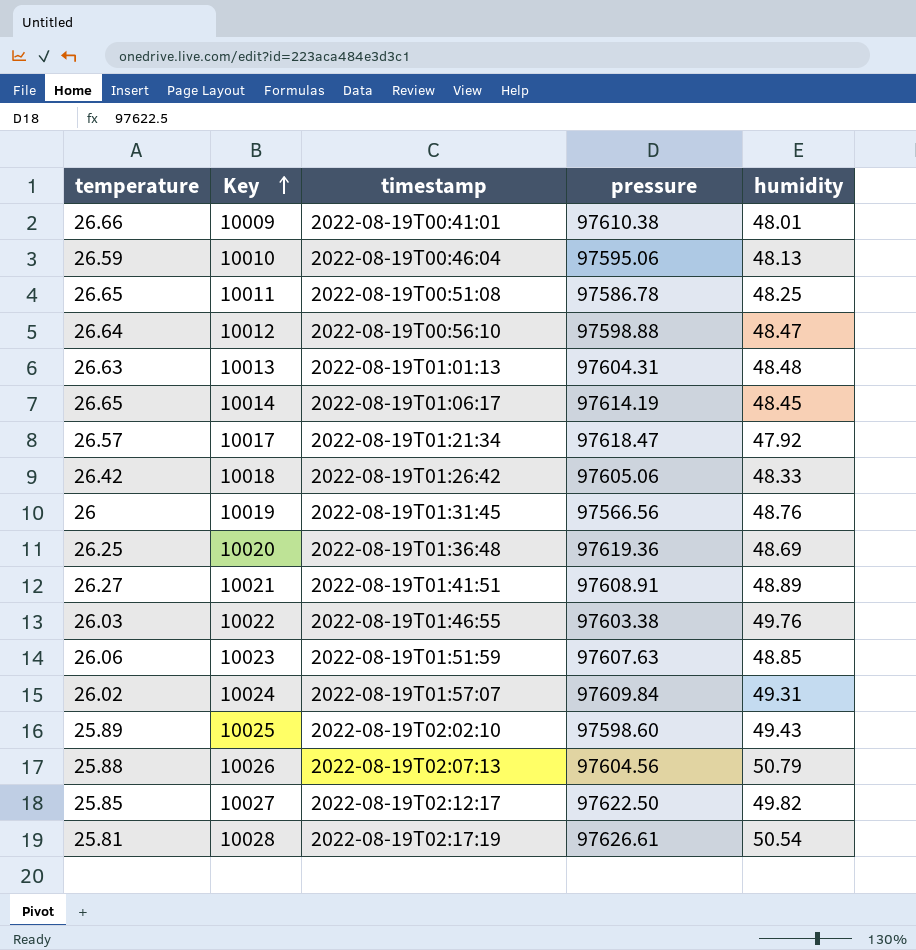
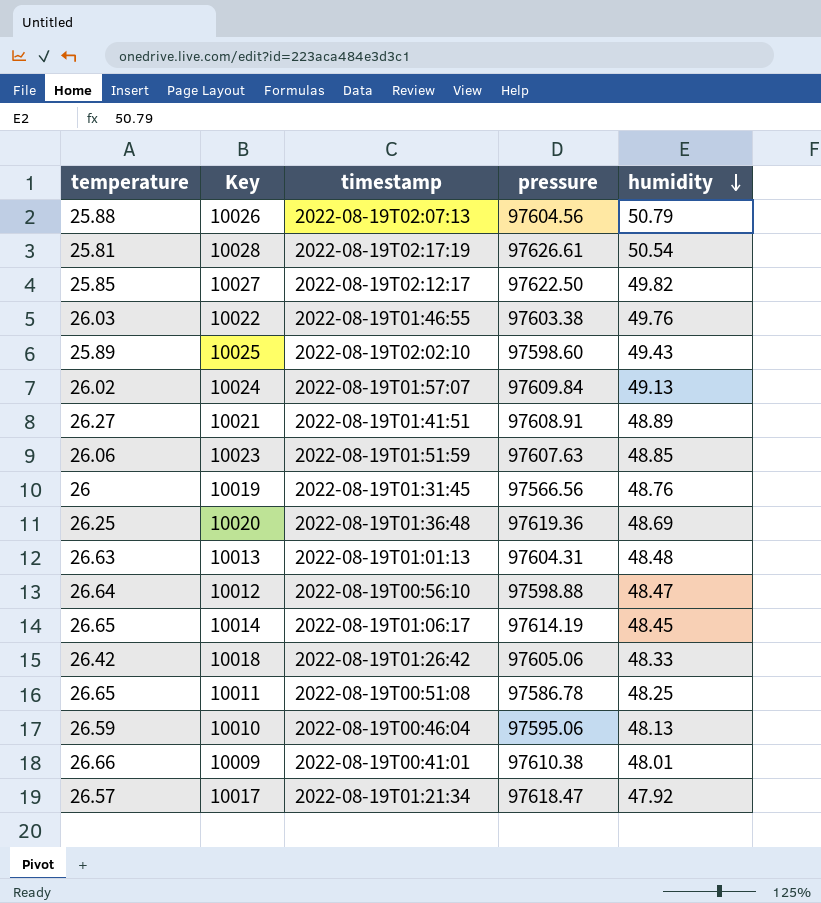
row order: Key ascending -> humidity descending
10024 | humidity: 49.31 -> 49.13

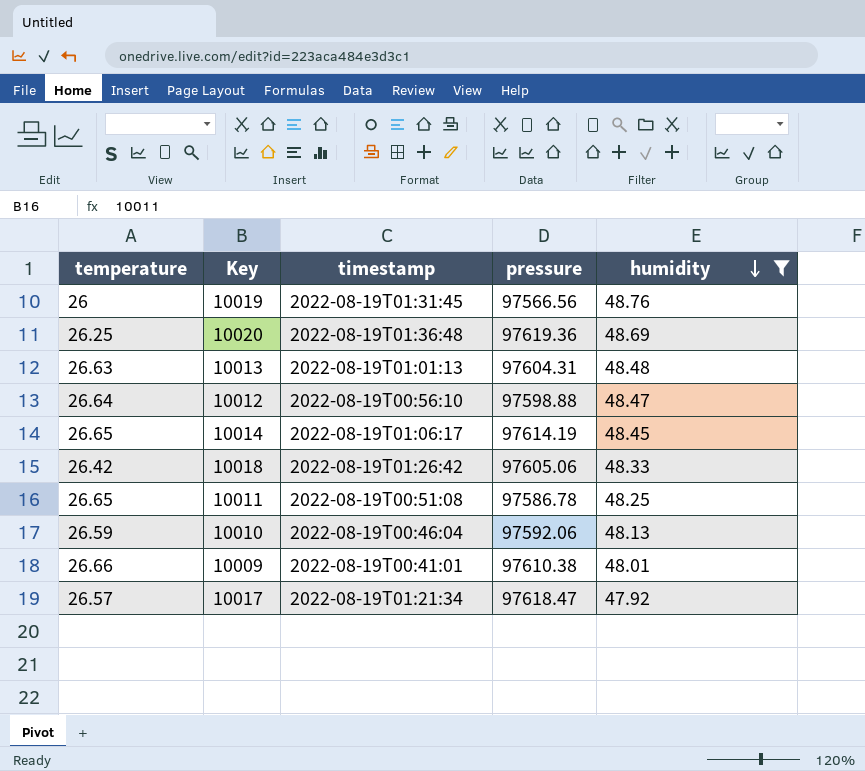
filter: none -> humidity <= 48.76
10010 | pressure: 97595.06 -> 97592.06

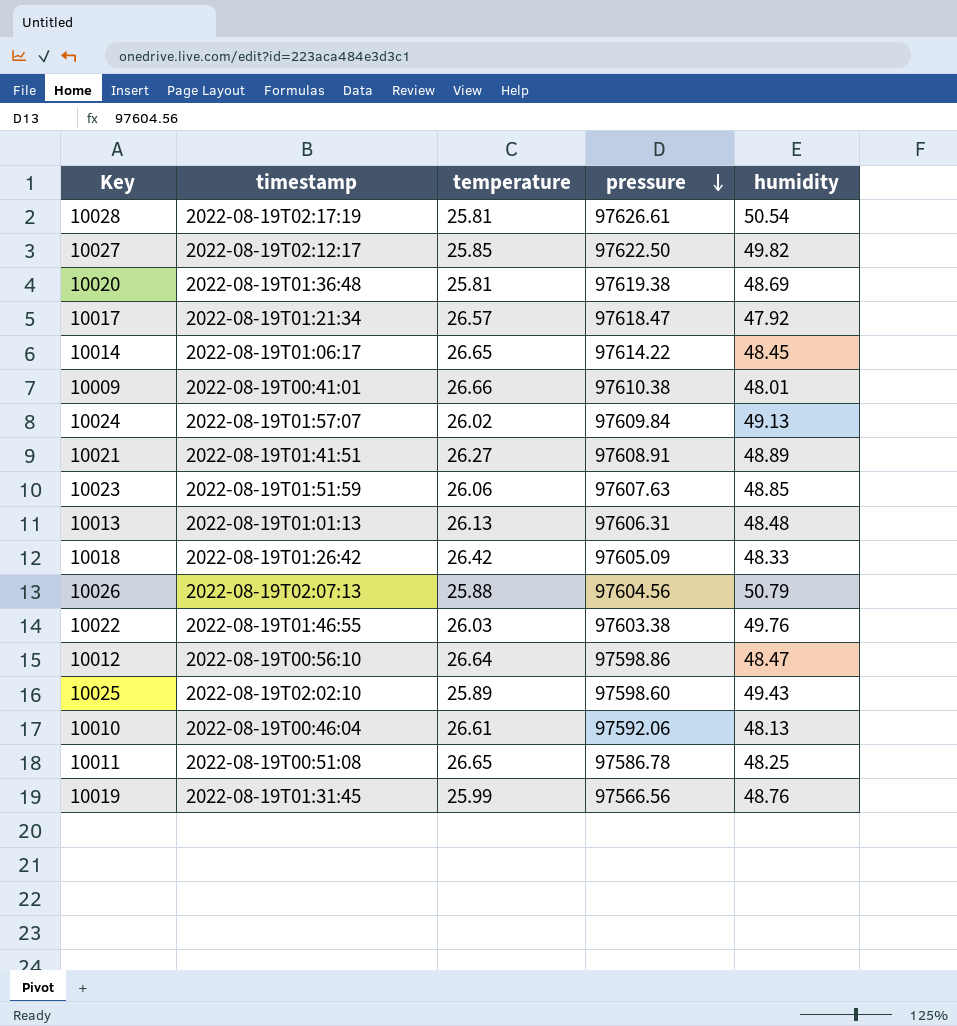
filter: humidity <= 48.76 -> none
row order: humidity descending -> pressure descending
column temperature | position: 1 -> 3
10020 | temperature: 26.25 -> 25.81
10020 | pressure: 97619.36 -> 97619.38
10014 | pressure: 97614.19 -> 97614.22
10013 | temperature: 26.63 -> 26.13
10013 | pressure: 97604.31 -> 97606.31
10018 | pressure: 97605.06 -> 97605.09
10012 | pressure: 97598.88 -> 97598.86
10010 | temperature: 26.59 -> 26.61
10019 | temperature: 26 -> 25.99

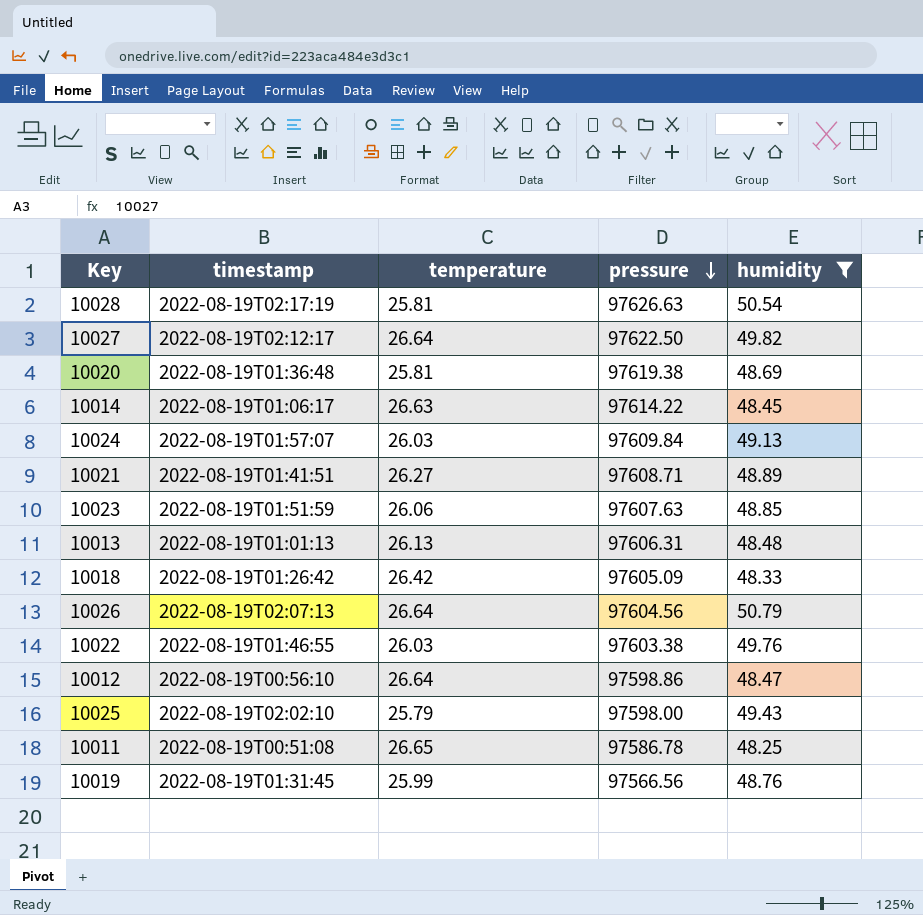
filter: none -> humidity >= 48.25
10028 | pressure: 97626.61 -> 97626.63
10027 | temperature: 25.85 -> 26.64
10014 | temperature: 26.65 -> 26.63
10024 | temperature: 26.02 -> 26.03
10021 | pressure: 97608.91 -> 97608.71
10026 | temperature: 25.88 -> 26.64
10025 | temperature: 25.89 -> 25.79
10025 | pressure: 97598.60 -> 97598.00

